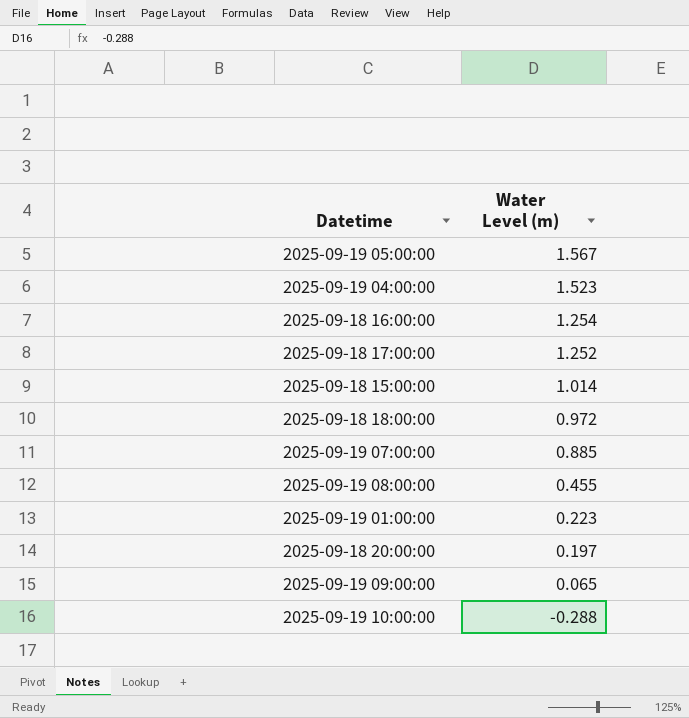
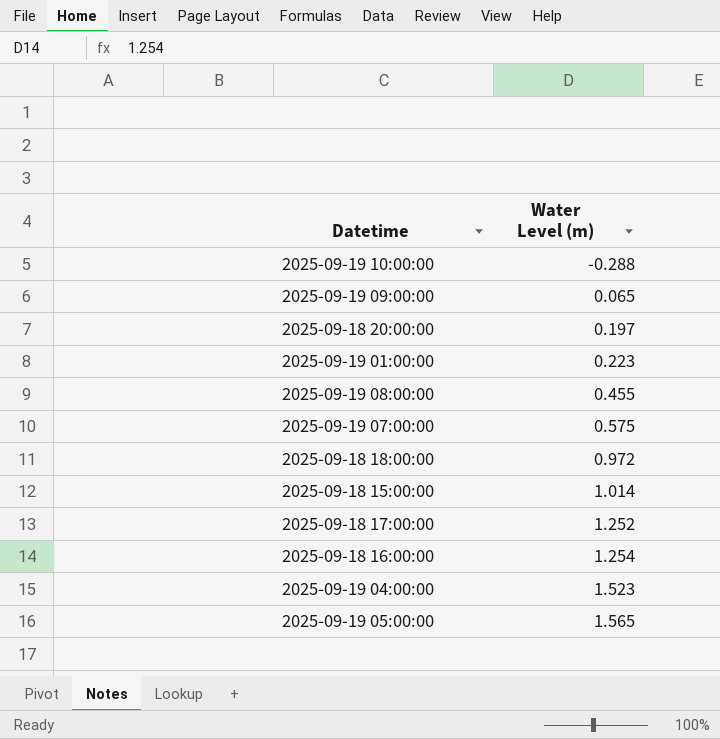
row order: Water Level (m) descending -> Water Level (m) ascending
2025-09-19 07:00:00 | Water Level (m): 0.885 -> 0.575
2025-09-19 05:00:00 | Water Level (m): 1.567 -> 1.565

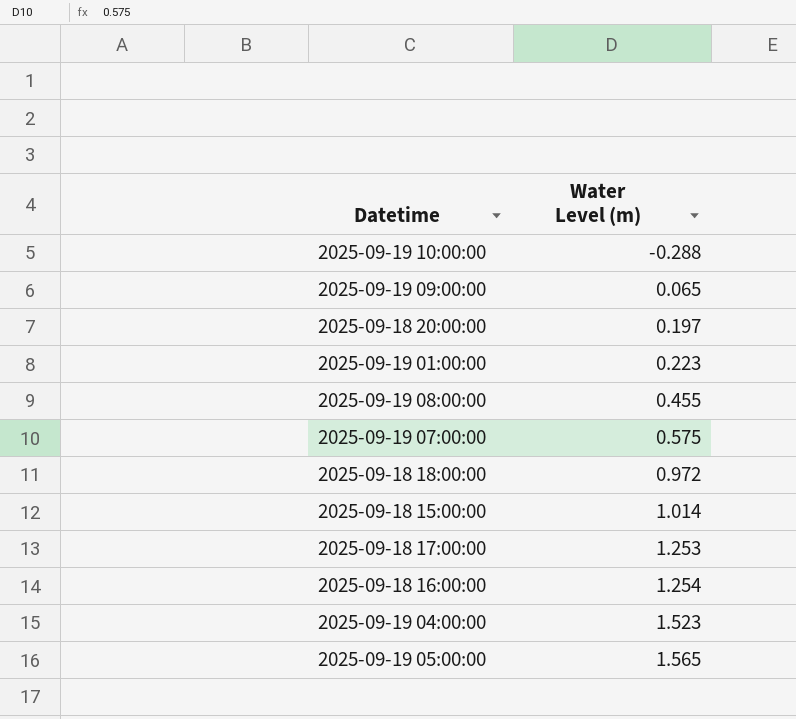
2025-09-18 17:00:00 | Water Level (m): 1.252 -> 1.253

